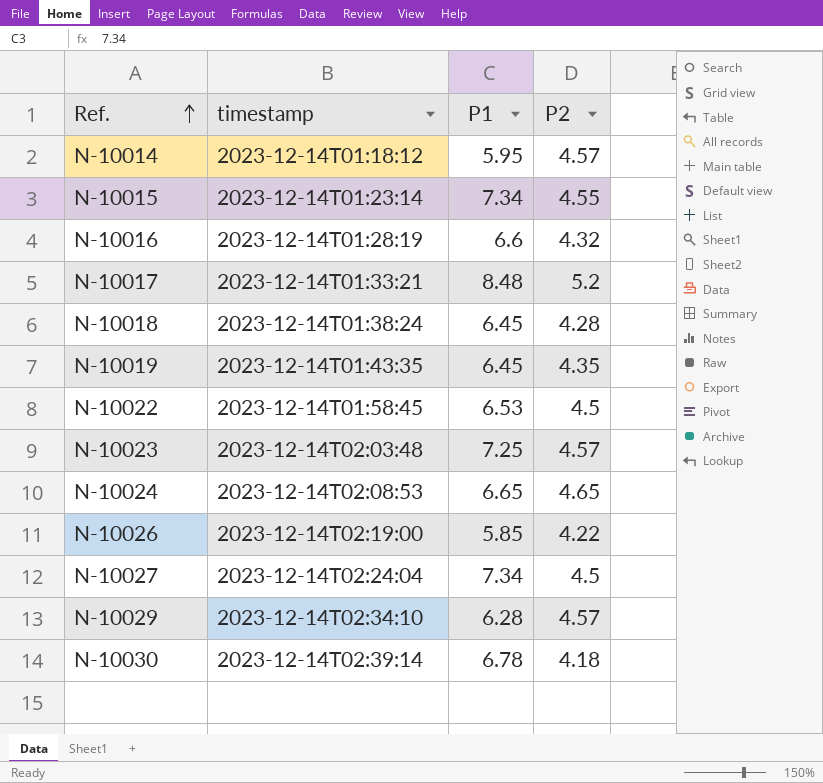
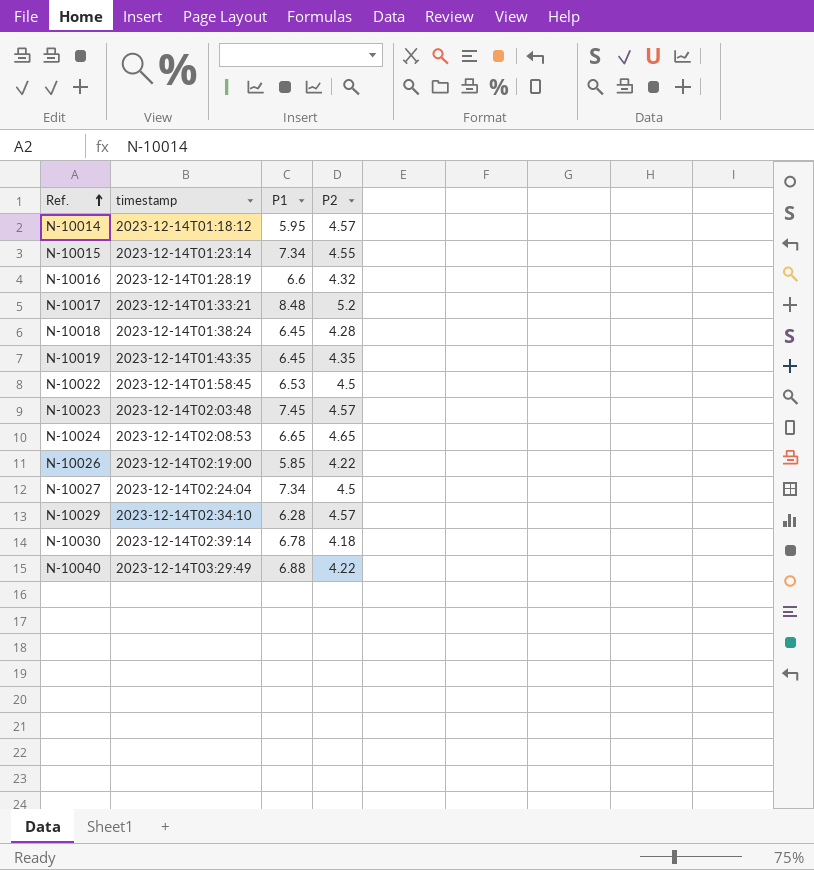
N-10023 | P1: 7.25 -> 7.45
row N-10040: none -> 2023-12-14T03:29:49 | 6.88 | 4.22

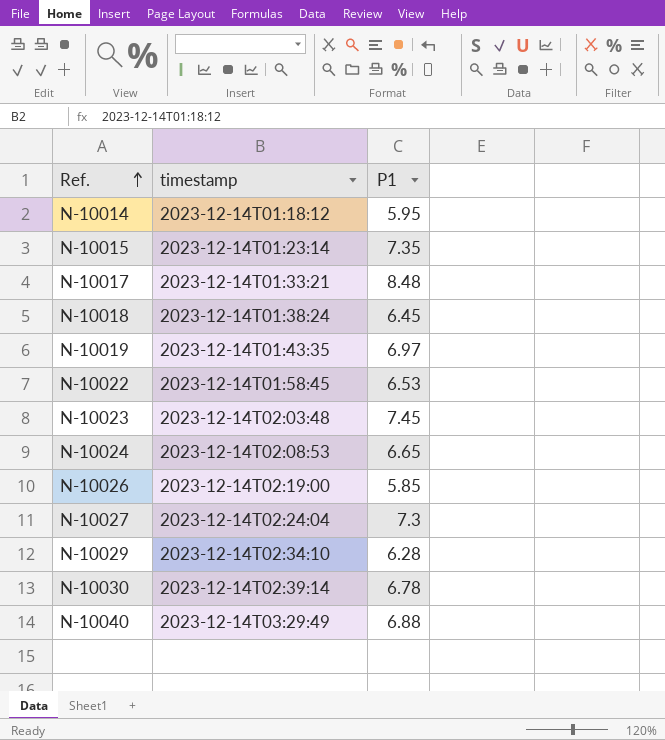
column P2 | position: 4 -> none
row N-10016: 2023-12-14T01:28:19 | 6.6 | 4.32 -> none
N-10015 | P1: 7.34 -> 7.35
N-10019 | P1: 6.45 -> 6.97
N-10027 | P1: 7.34 -> 7.3

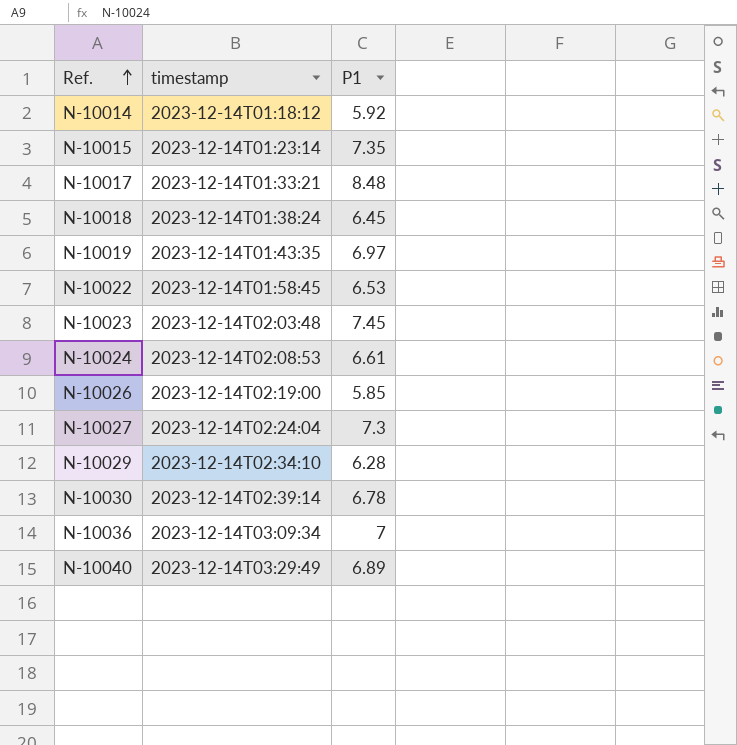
N-10014 | P1: 5.95 -> 5.92
N-10024 | P1: 6.65 -> 6.61
row N-10036: none -> 2023-12-14T03:09:34 | 7
N-10040 | P1: 6.88 -> 6.89

